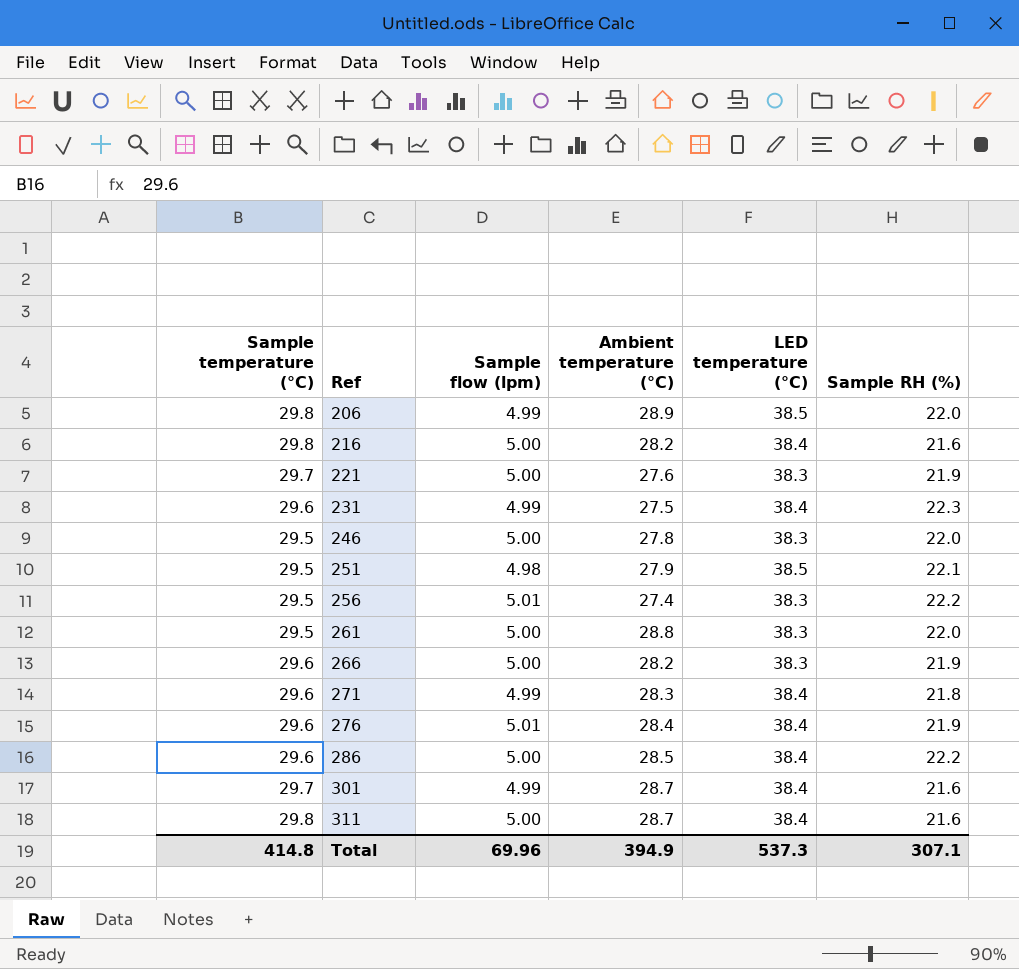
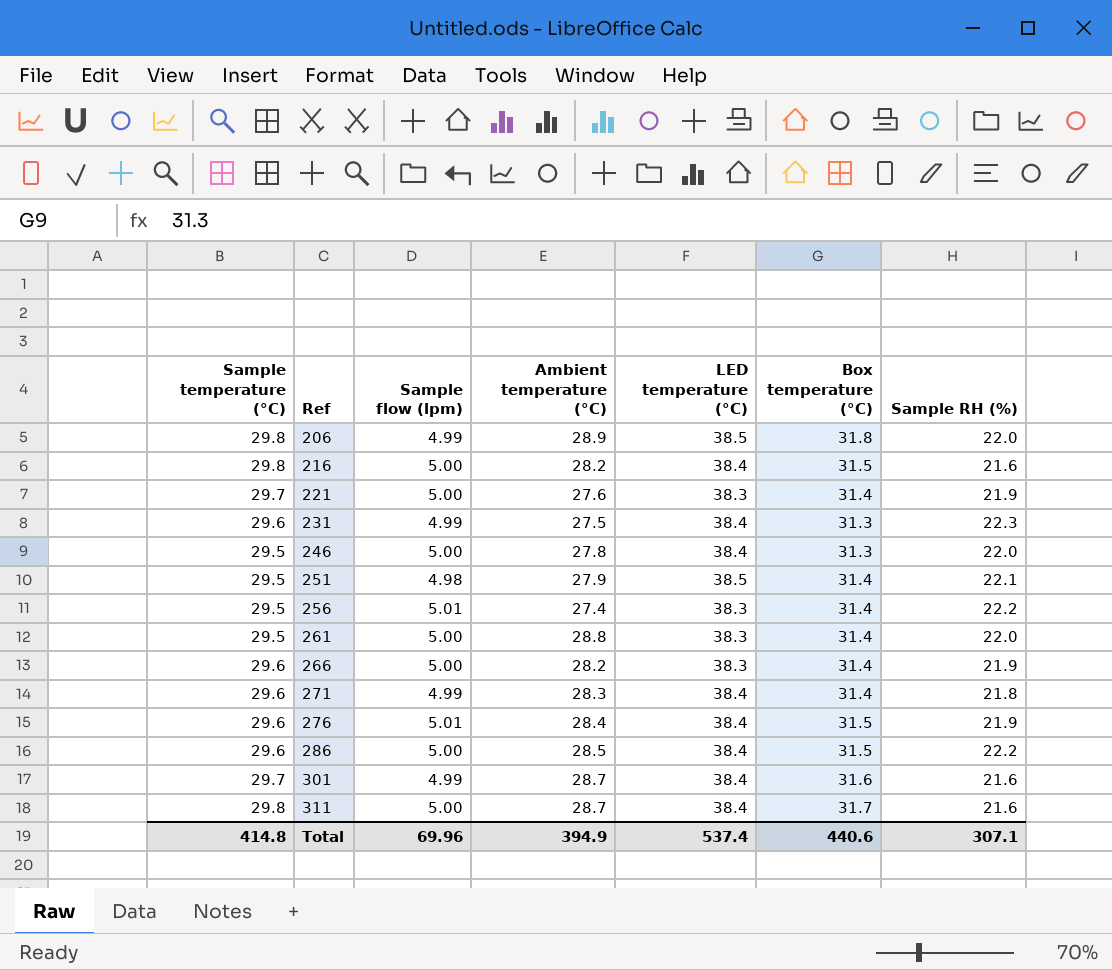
column Box temperature (°C) | position: none -> 6
246 | LED temperature (°C): 38.3 -> 38.4
Total | LED temperature (°C): 537.3 -> 537.4

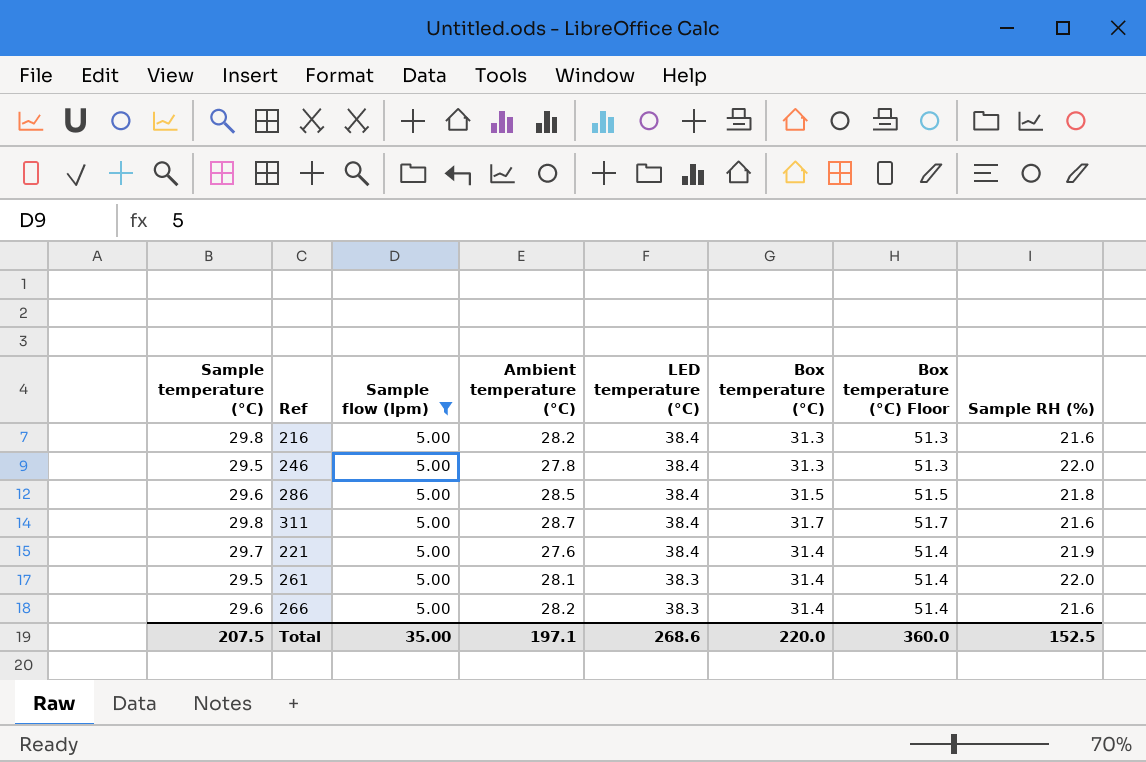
filter: none -> Sample flow (lpm) = 5.00
row order: Ref ascending -> LED temperature (°C) descending
column Box temperature (°C) Floor | formula: none -> [Box temperature (°C)] + 20
216 | Box temperature (°C): 31.5 -> 31.3
286 | Sample RH (%): 22.2 -> 21.8
221 | LED temperature (°C): 38.3 -> 38.4
261 | Ambient temperature (°C): 28.8 -> 28.1
266 | Sample RH (%): 21.9 -> 21.6
Total | Sample temperature (°C): 414.8 -> 207.5
Total | Sample flow (lpm): 69.96 -> 35.00
Total | Ambient temperature (°C): 394.9 -> 197.1
Total | LED temperature (°C): 537.4 -> 268.6
Total | Box temperature (°C): 440.6 -> 220.0
Total | Sample RH (%): 307.1 -> 152.5

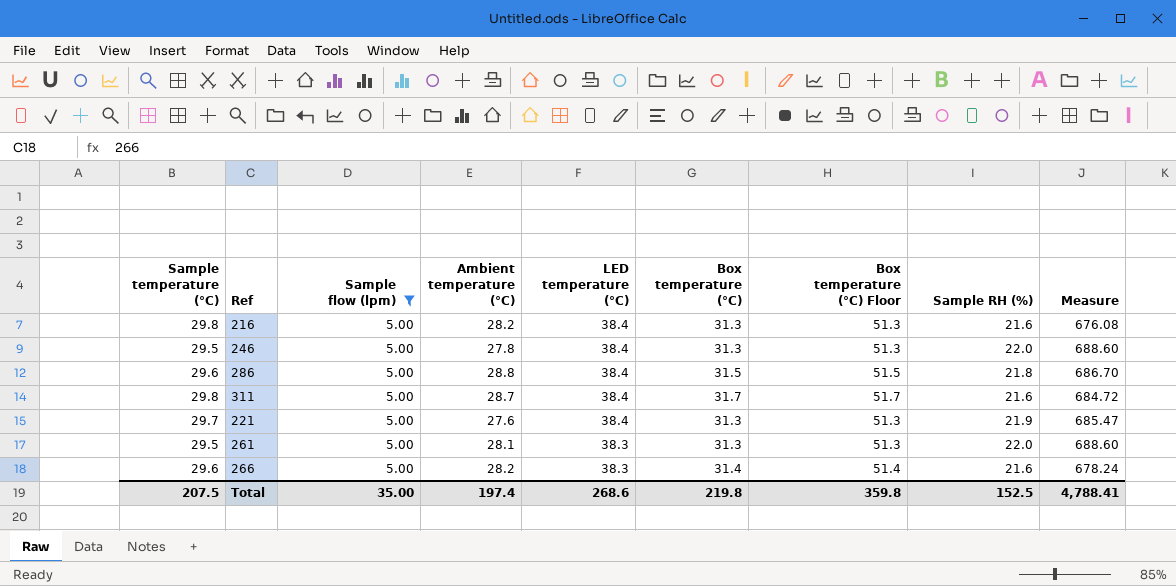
column Measure | formula: none -> [Box temperature (°C)] * [Sample RH (%)]
286 | Ambient temperature (°C): 28.5 -> 28.8
221 | Box temperature (°C): 31.4 -> 31.3
221 | Box temperature (°C) Floor: 51.4 -> 51.3
261 | Box temperature (°C): 31.4 -> 31.3
261 | Box temperature (°C) Floor: 51.4 -> 51.3
Total | Ambient temperature (°C): 197.1 -> 197.4
Total | Box temperature (°C): 220.0 -> 219.8
Total | Box temperature (°C) Floor: 360.0 -> 359.8

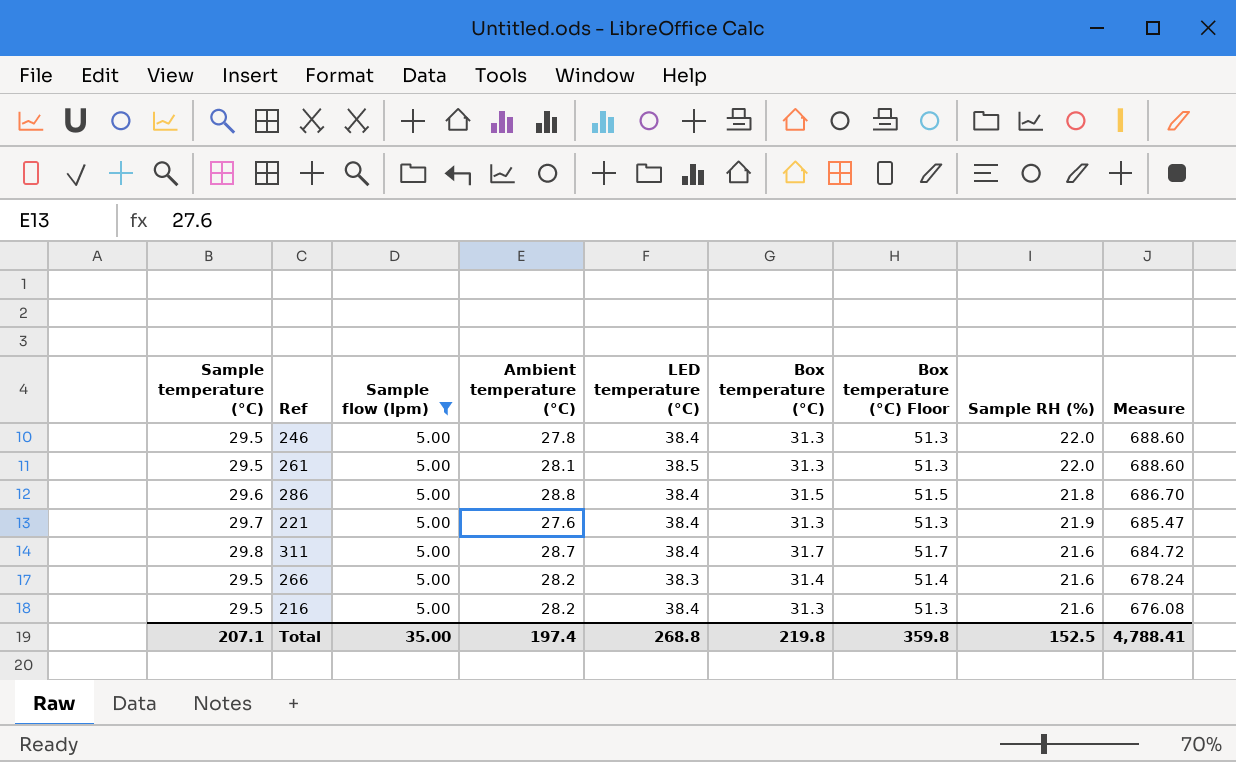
row order: LED temperature (°C) descending -> Measure descending
261 | LED temperature (°C): 38.3 -> 38.5
266 | Sample temperature (°C): 29.6 -> 29.5
216 | Sample temperature (°C): 29.8 -> 29.5
Total | Sample temperature (°C): 207.5 -> 207.1
Total | LED temperature (°C): 268.6 -> 268.8

